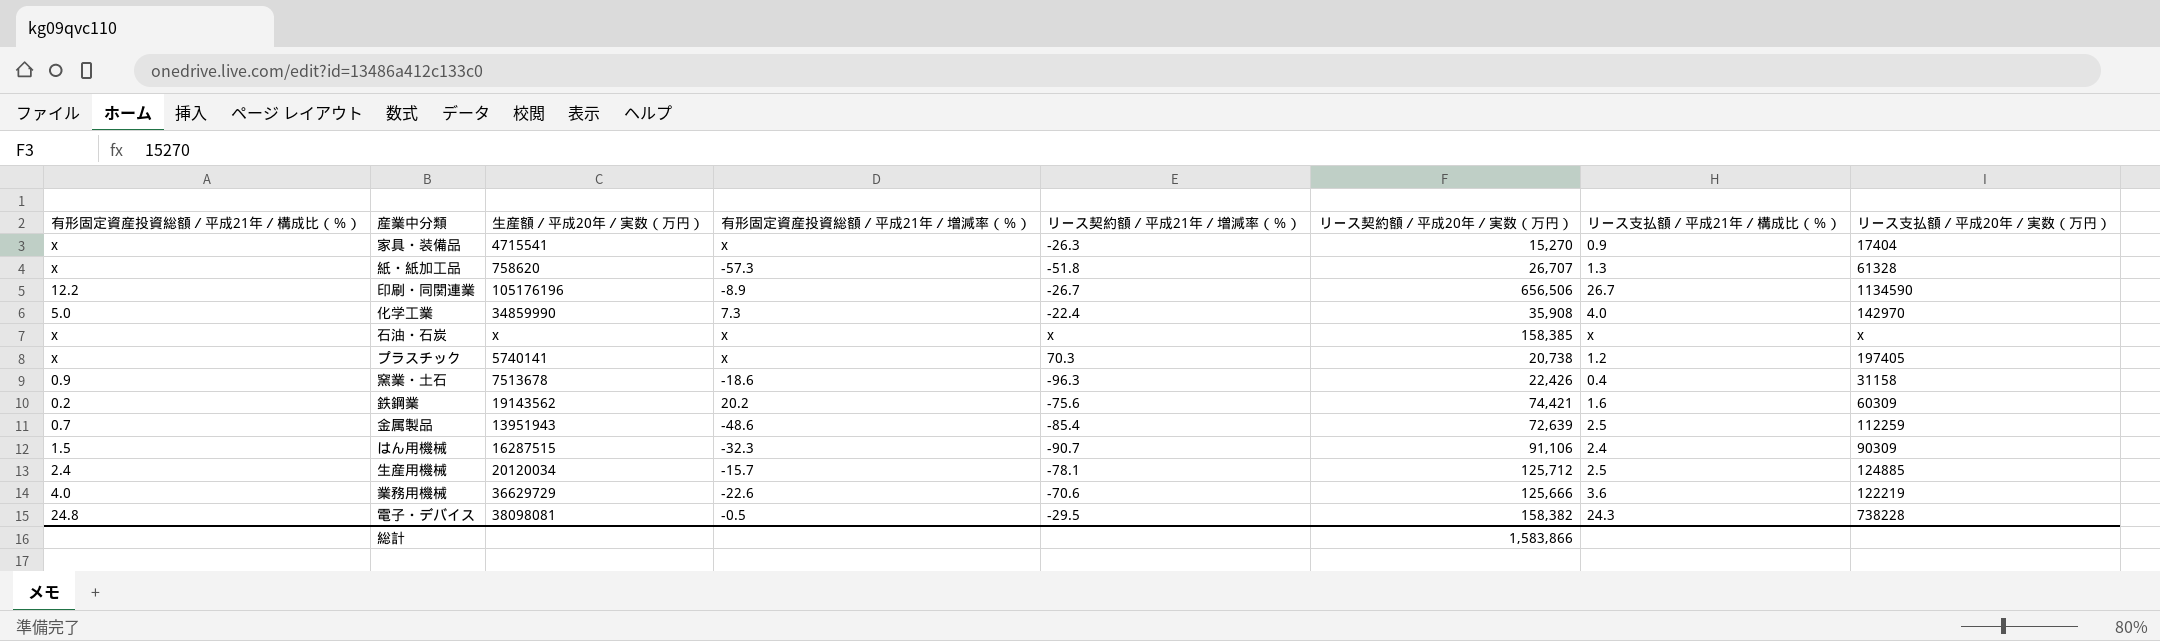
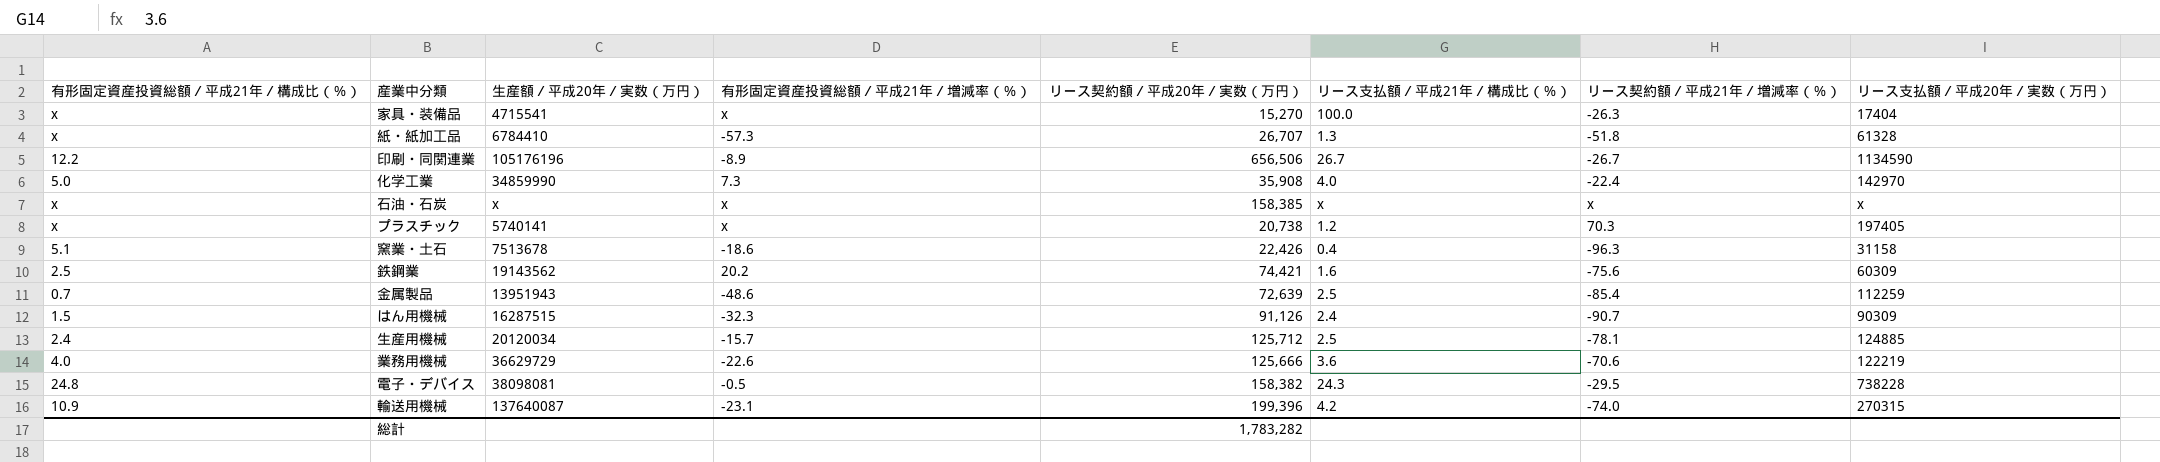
column リース契約額／平成21年／増減率（％） | position: 5 -> 7
家具・装備品 | リース支払額／平成21年／構成比（％）: 0.9 -> 100.0
紙・紙加工品 | 生産額／平成20年／実数（万円）: 758620 -> 6784410
窯業・土石 | 有形固定資産投資総額／平成21年／構成比（％）: 0.9 -> 5.1
鉄鋼業 | 有形固定資産投資総額／平成21年／構成比（％）: 0.2 -> 2.5
はん用機械 | リース契約額／平成20年／実数（万円）: 91,106 -> 91,126
row 輸送用機械: none -> 10.9 | 137640087 | -23.1 | 199,396 | 4.2 | -74.0 | 270315
総計 | リース契約額／平成20年／実数（万円）: 1,583,866 -> 1,783,282

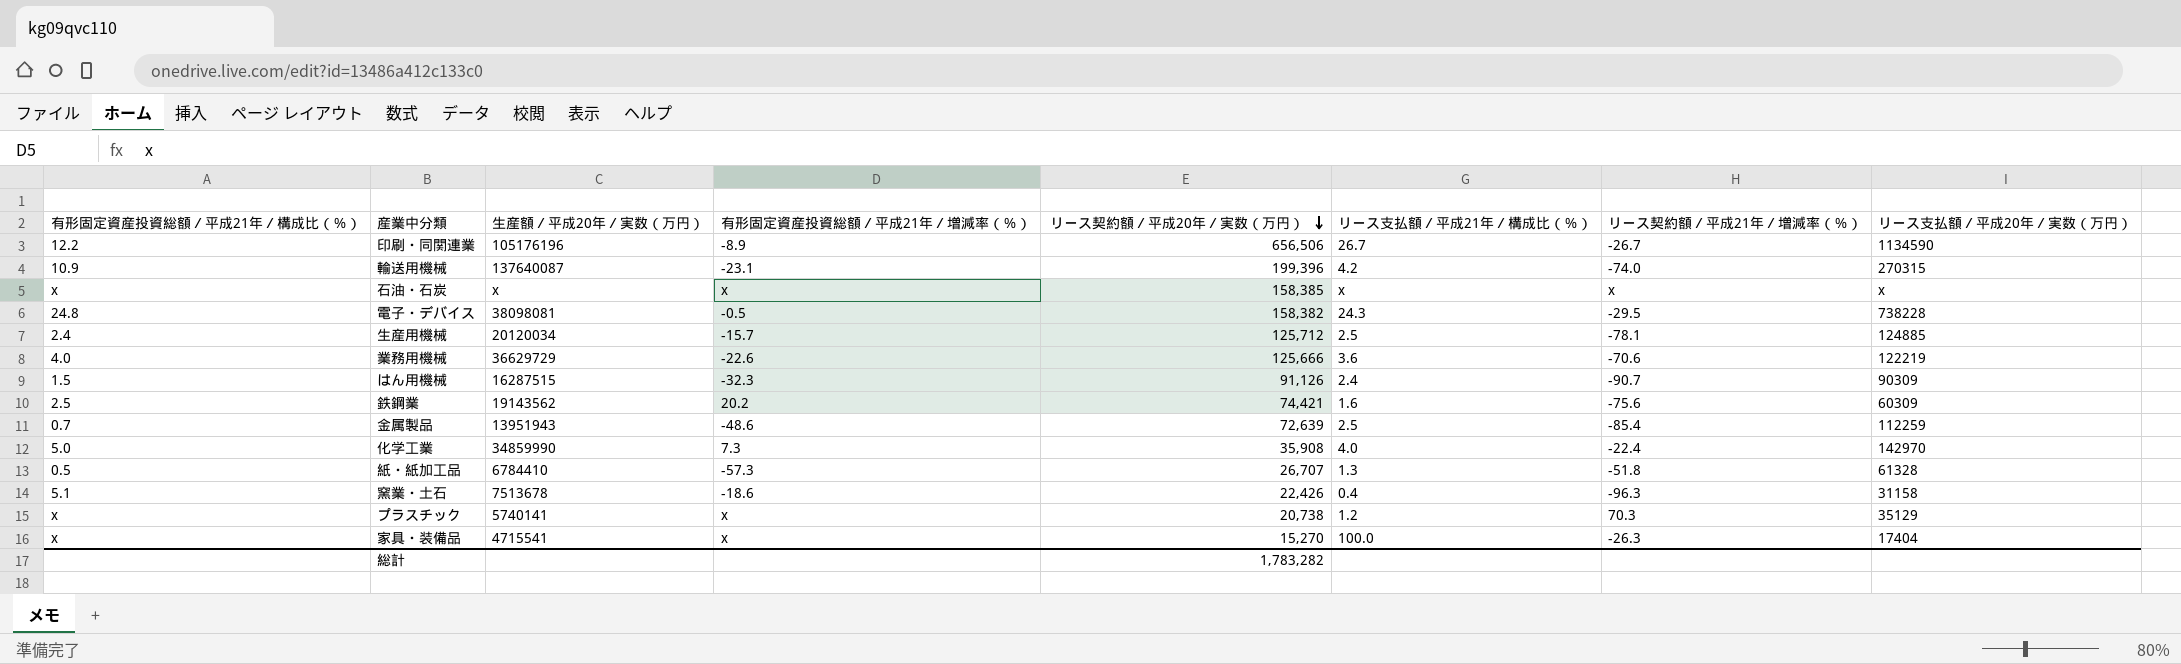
row order: none -> リース契約額／平成20年／実数（万円） descending
紙・紙加工品 | 有形固定資産投資総額／平成21年／構成比（％）: x -> 0.5
プラスチック | リース支払額／平成20年／実数（万円）: 197405 -> 35129

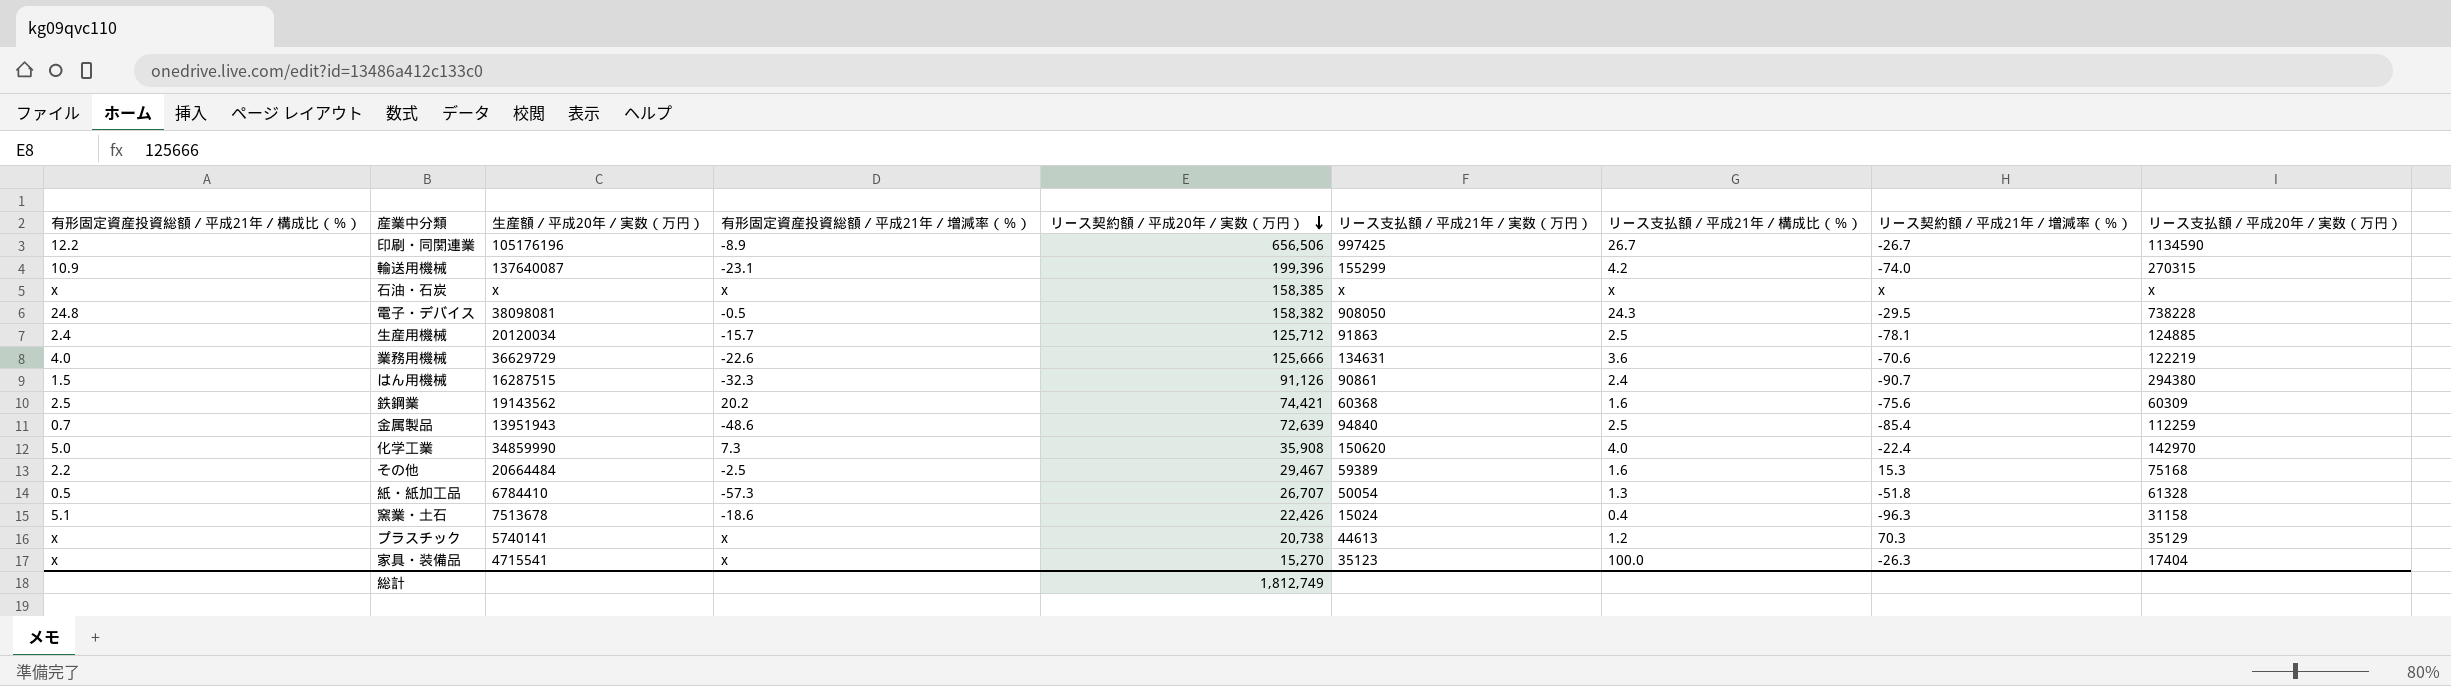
column リース支払額／平成21年／実数（万円） | position: none -> 6
はん用機械 | リース支払額／平成20年／実数（万円）: 90309 -> 294380
row その他: none -> 2.2 | 20664484 | -2.5 | 29,467 | 59389 | 1.6 | 15.3 | 75168
総計 | リース契約額／平成20年／実数（万円）: 1,783,282 -> 1,812,749

